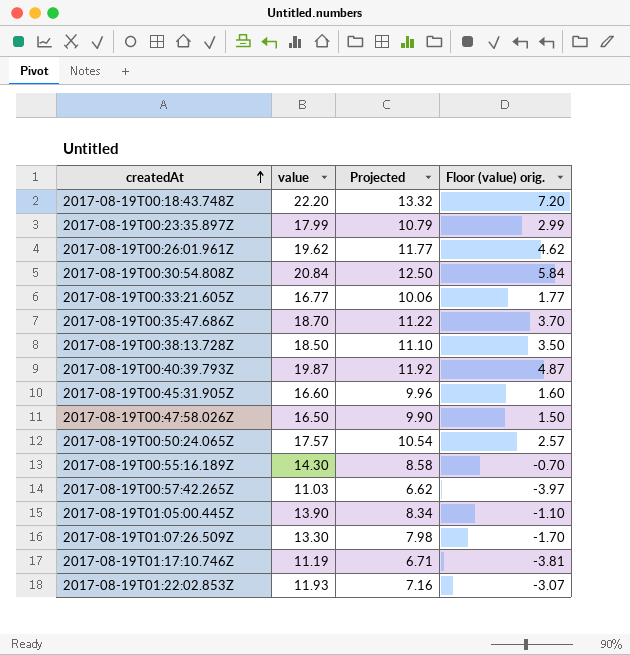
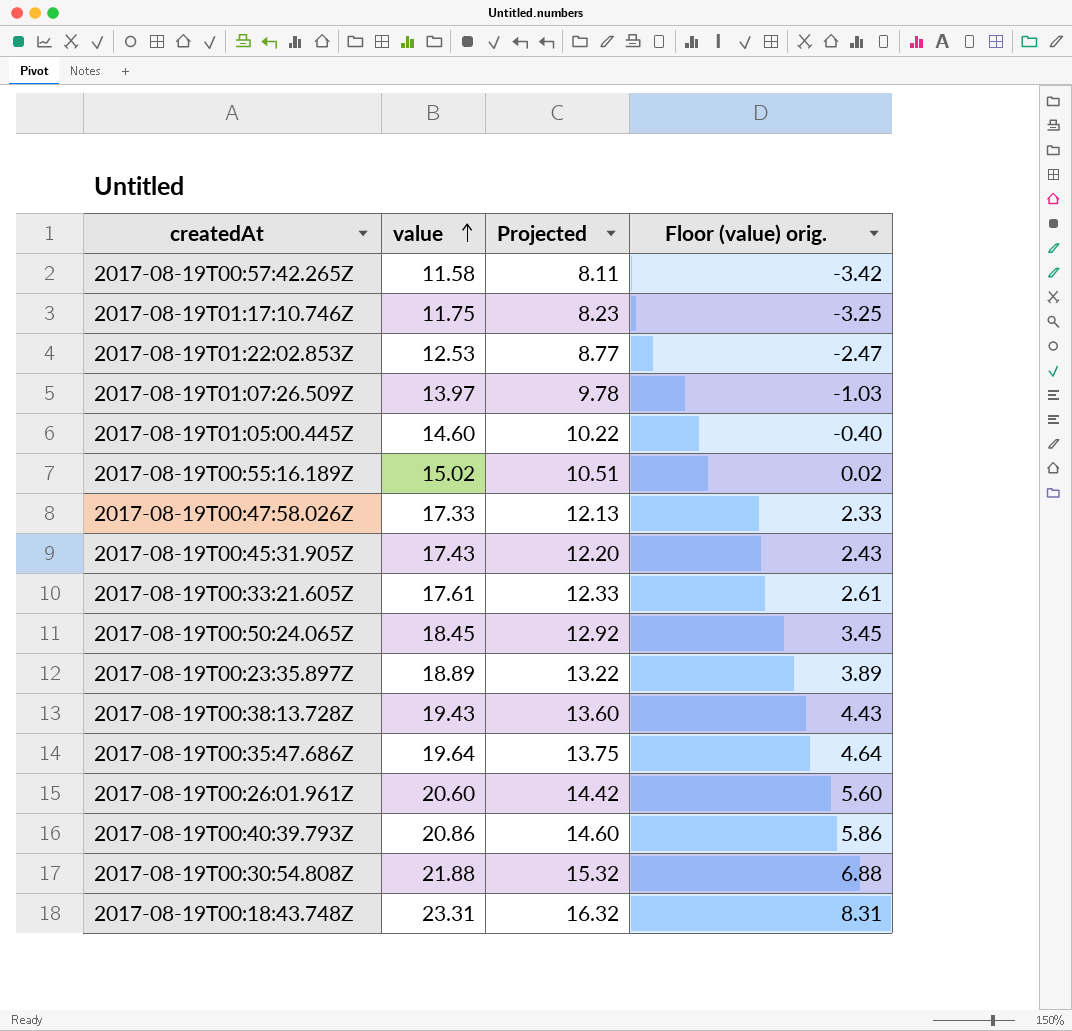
row order: createdAt ascending -> value ascending
column Projected | formula: [value] * 0.6 -> [value] * 0.7
2017-08-19T00:57:42.265Z | value: 11.03 -> 11.58
2017-08-19T00:57:42.265Z | Floor (value) orig.: -3.97 -> -3.42
2017-08-19T01:17:10.746Z | value: 11.19 -> 11.75
2017-08-19T01:17:10.746Z | Floor (value) orig.: -3.81 -> -3.25
2017-08-19T01:22:02.853Z | value: 11.93 -> 12.53
2017-08-19T01:22:02.853Z | Floor (value) orig.: -3.07 -> -2.47
2017-08-19T01:07:26.509Z | value: 13.30 -> 13.97
2017-08-19T01:07:26.509Z | Floor (value) orig.: -1.70 -> -1.03
2017-08-19T01:05:00.445Z | value: 13.90 -> 14.60
2017-08-19T01:05:00.445Z | Floor (value) orig.: -1.10 -> -0.40
2017-08-19T00:55:16.189Z | value: 14.30 -> 15.02
2017-08-19T00:55:16.189Z | Floor (value) orig.: -0.70 -> 0.02
2017-08-19T00:47:58.026Z | value: 16.50 -> 17.33
2017-08-19T00:47:58.026Z | Floor (value) orig.: 1.50 -> 2.33
2017-08-19T00:45:31.905Z | value: 16.60 -> 17.43
2017-08-19T00:45:31.905Z | Floor (value) orig.: 1.60 -> 2.43
2017-08-19T00:33:21.605Z | value: 16.77 -> 17.61
2017-08-19T00:33:21.605Z | Floor (value) orig.: 1.77 -> 2.61
2017-08-19T00:50:24.065Z | value: 17.57 -> 18.45
2017-08-19T00:50:24.065Z | Floor (value) orig.: 2.57 -> 3.45
2017-08-19T00:23:35.897Z | value: 17.99 -> 18.89
2017-08-19T00:23:35.897Z | Floor (value) orig.: 2.99 -> 3.89
2017-08-19T00:38:13.728Z | value: 18.50 -> 19.43
2017-08-19T00:38:13.728Z | Floor (value) orig.: 3.50 -> 4.43
2017-08-19T00:35:47.686Z | value: 18.70 -> 19.64
2017-08-19T00:35:47.686Z | Floor (value) orig.: 3.70 -> 4.64
2017-08-19T00:26:01.961Z | value: 19.62 -> 20.60
2017-08-19T00:26:01.961Z | Floor (value) orig.: 4.62 -> 5.60
2017-08-19T00:40:39.793Z | value: 19.87 -> 20.86
2017-08-19T00:40:39.793Z | Floor (value) orig.: 4.87 -> 5.86
2017-08-19T00:30:54.808Z | value: 20.84 -> 21.88
2017-08-19T00:30:54.808Z | Floor (value) orig.: 5.84 -> 6.88
2017-08-19T00:18:43.748Z | value: 22.20 -> 23.31
2017-08-19T00:18:43.748Z | Floor (value) orig.: 7.20 -> 8.31

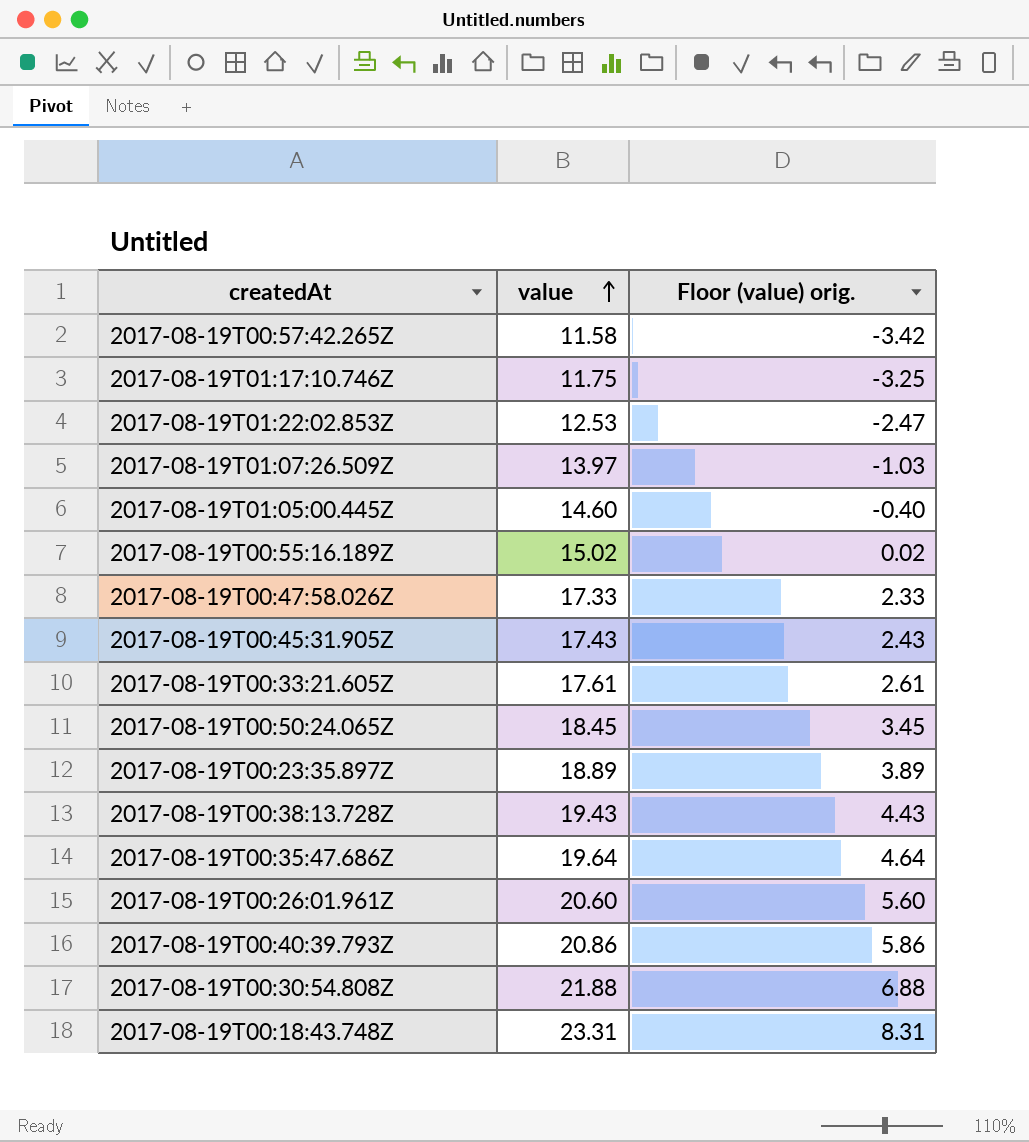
column Projected | formula: [value] * 0.7 -> none

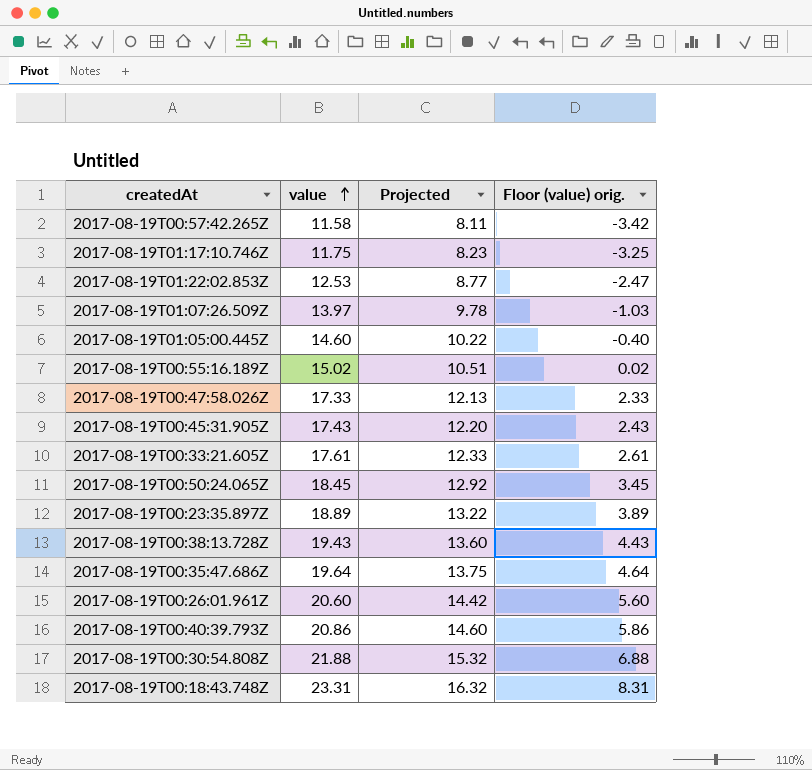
column Projected | formula: none -> [value] * 0.7

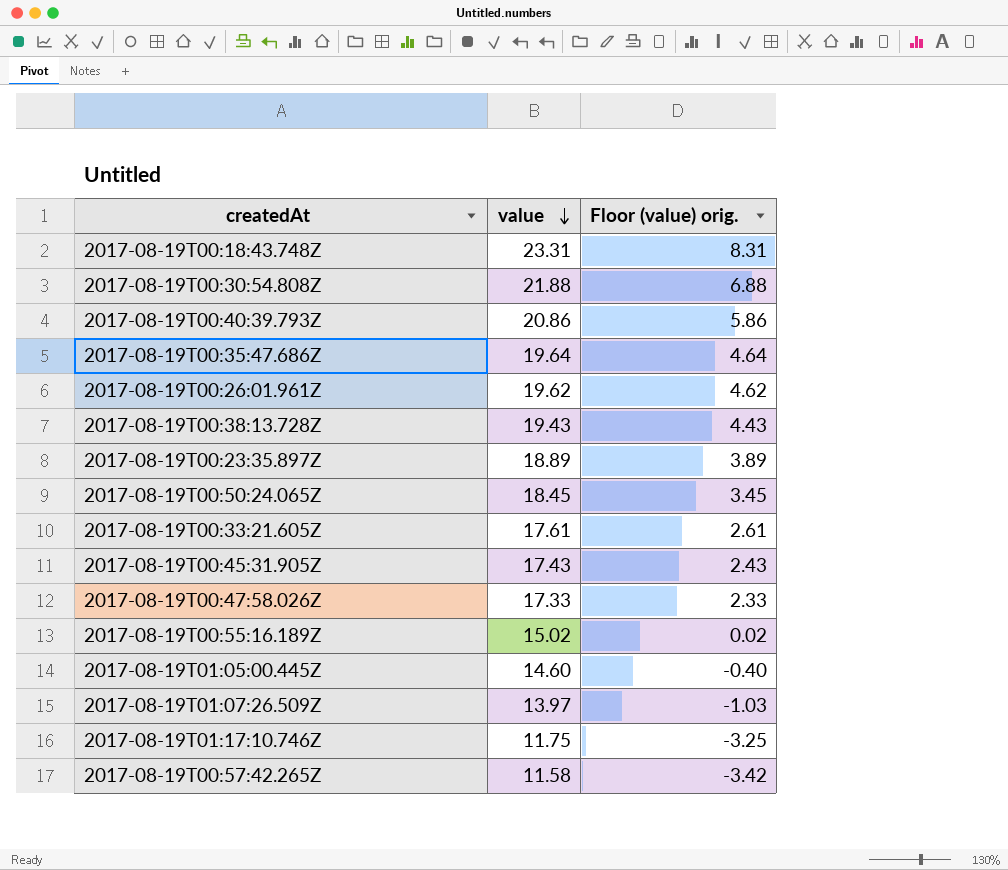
row order: value ascending -> value descending
column Projected | formula: [value] * 0.7 -> none
row 2017-08-19T01:22:02.853Z: 12.53 | 8.77 | -2.47 -> none
2017-08-19T00:26:01.961Z | value: 20.60 -> 19.62
2017-08-19T00:26:01.961Z | Floor (value) orig.: 5.60 -> 4.62

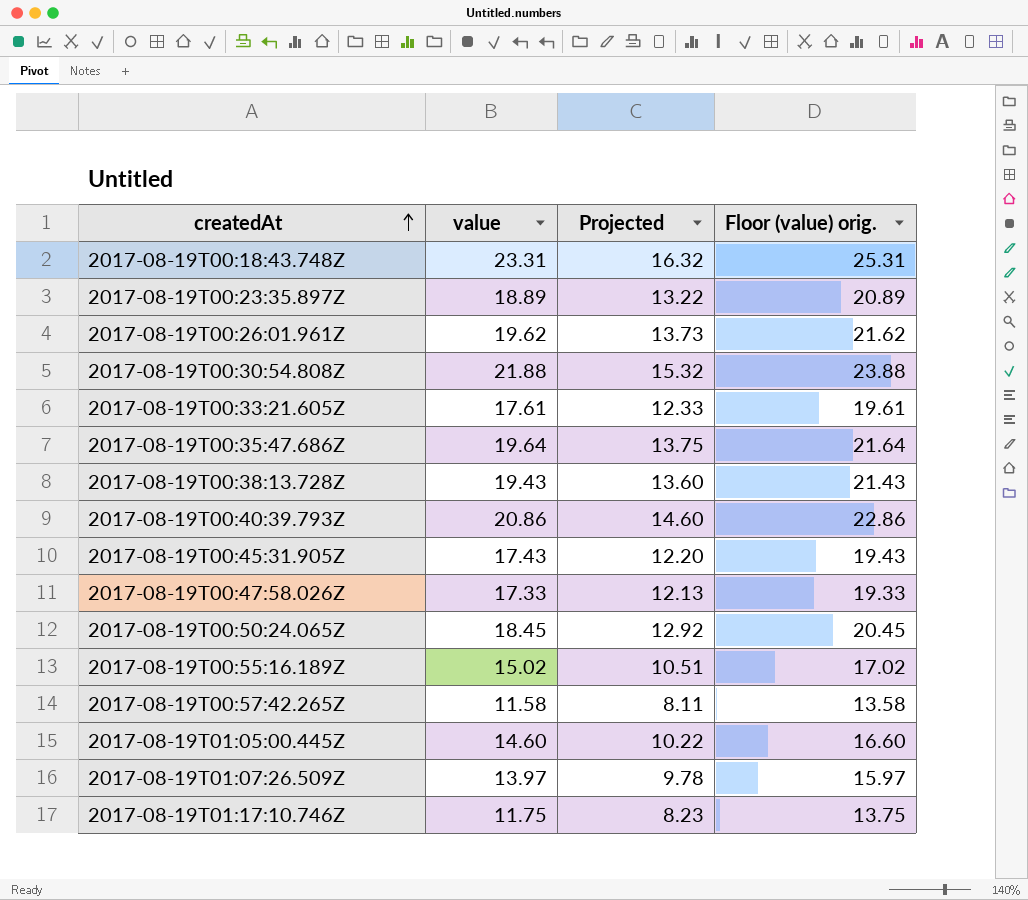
row order: value descending -> createdAt ascending
column Projected | formula: none -> [value] * 0.7
column Floor (value) orig. | formula: [value] - 15 -> [value] + 2

